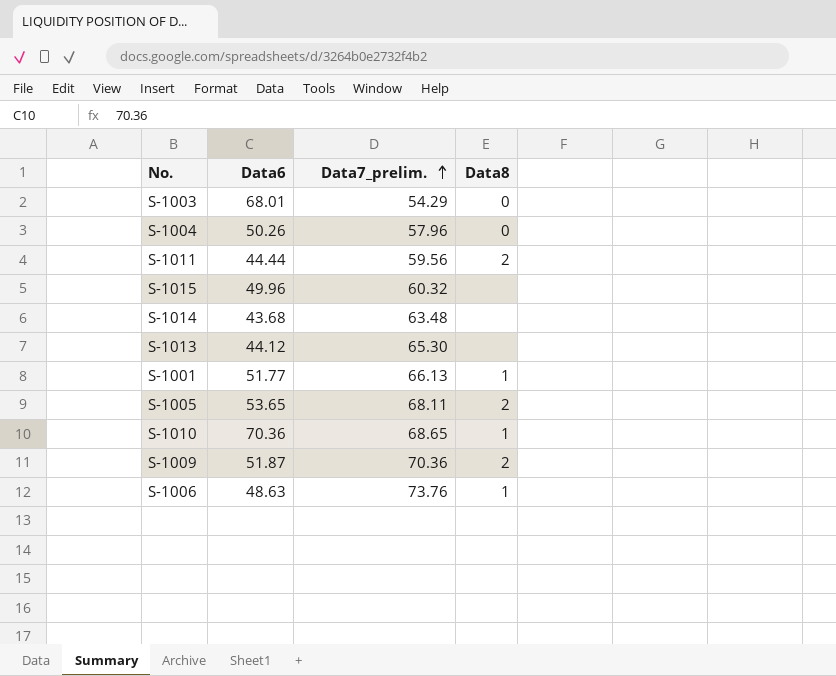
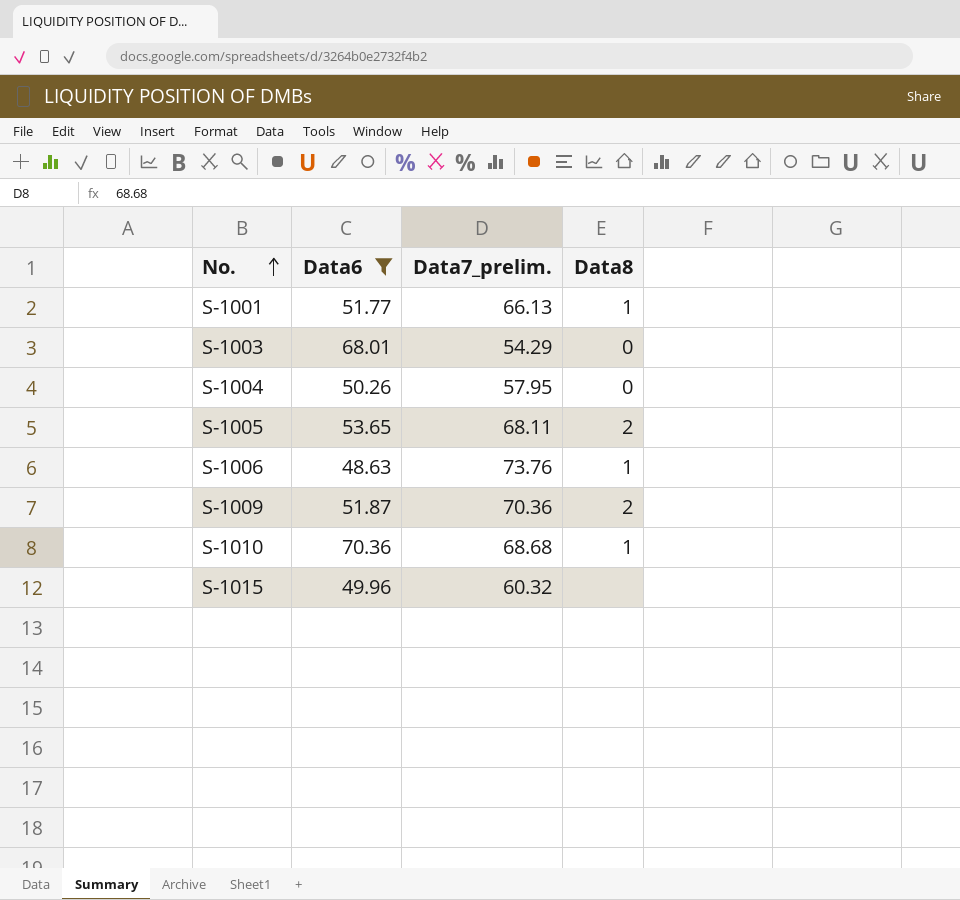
filter: none -> Data6 >= 48.63
row order: Data7_prelim. ascending -> No. ascending
S-1004 | Data7_prelim.: 57.96 -> 57.95
S-1010 | Data7_prelim.: 68.65 -> 68.68

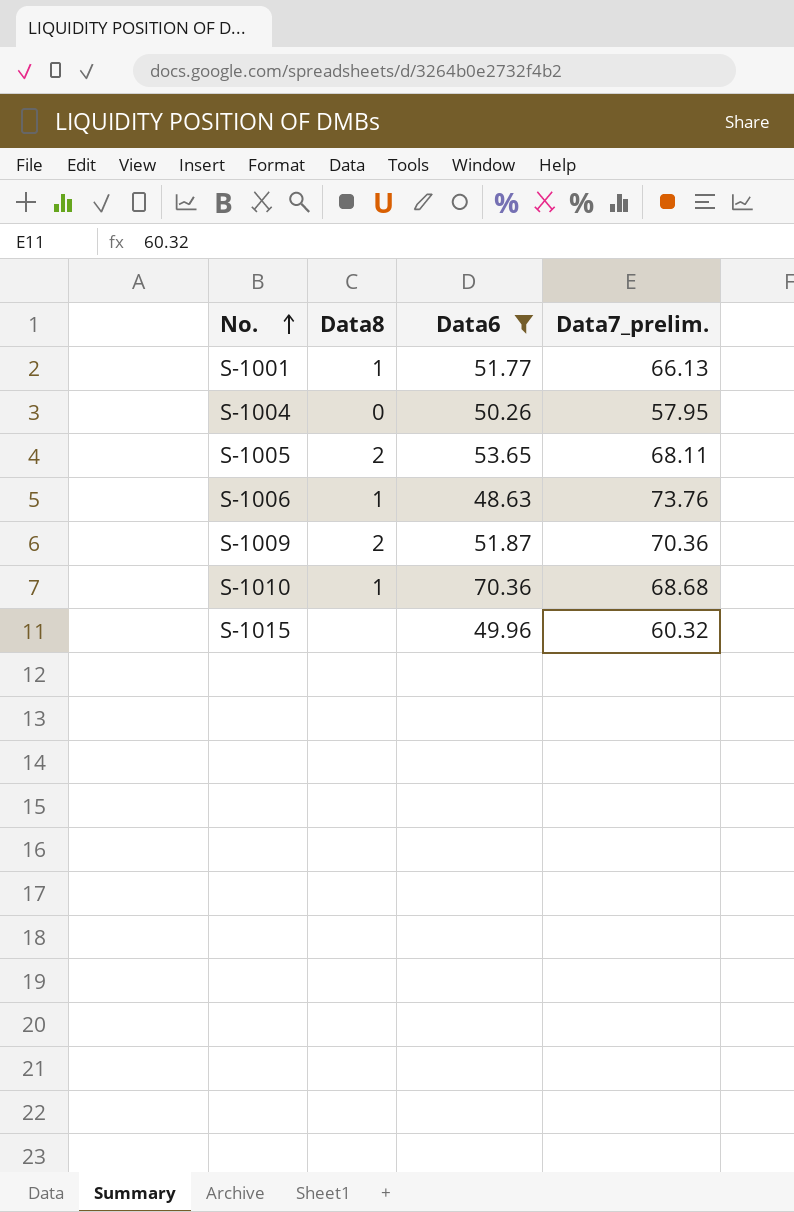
column Data8 | position: 4 -> 2
row S-1003: 68.01 | 54.29 | 0 -> none

